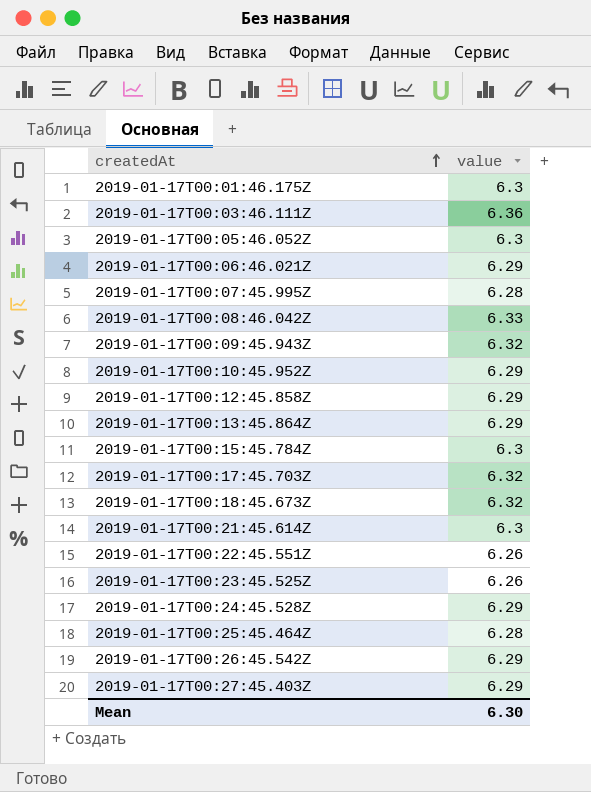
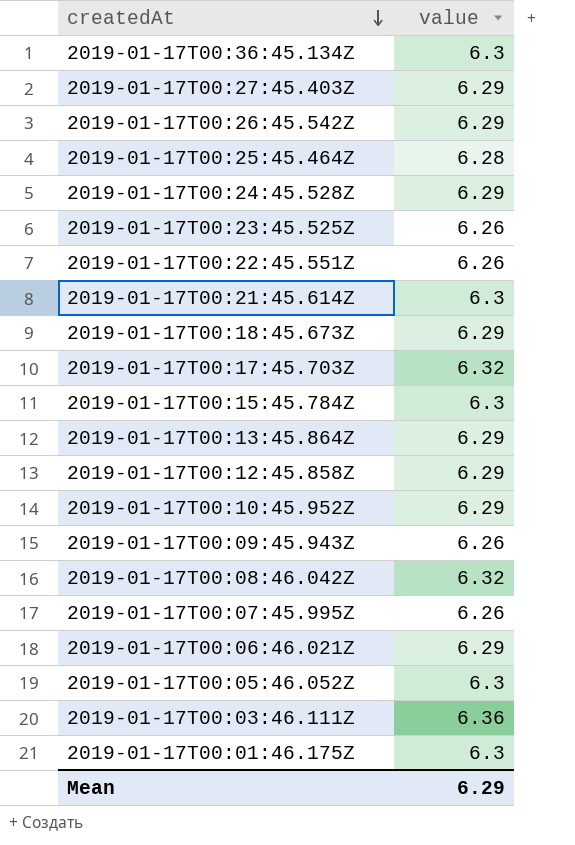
row order: createdAt ascending -> createdAt descending
row 2019-01-17T00:36:45.134Z: none -> 6.3
2019-01-17T00:18:45.673Z | value: 6.32 -> 6.29
2019-01-17T00:09:45.943Z | value: 6.32 -> 6.26
2019-01-17T00:08:46.042Z | value: 6.33 -> 6.32
2019-01-17T00:07:45.995Z | value: 6.28 -> 6.26
Mean | value: 6.30 -> 6.29

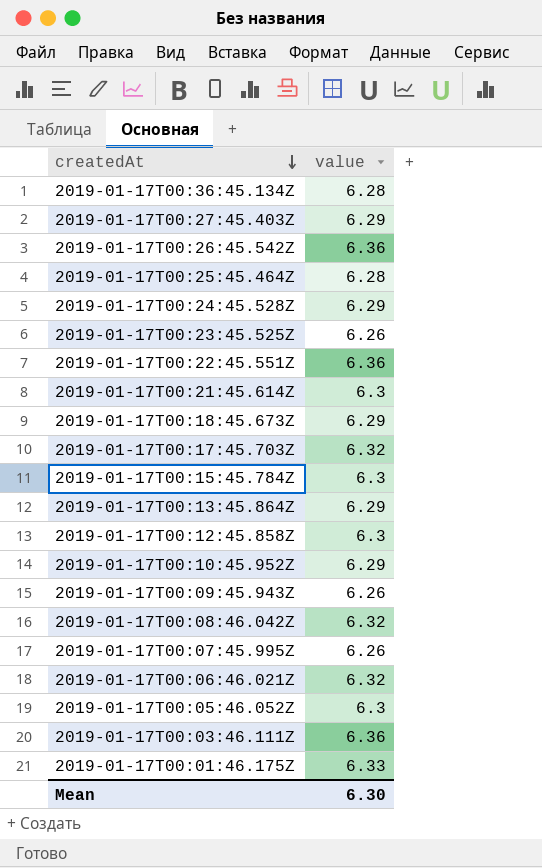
2019-01-17T00:36:45.134Z | value: 6.3 -> 6.28
2019-01-17T00:26:45.542Z | value: 6.29 -> 6.36
2019-01-17T00:22:45.551Z | value: 6.26 -> 6.36
2019-01-17T00:12:45.858Z | value: 6.29 -> 6.3
2019-01-17T00:06:46.021Z | value: 6.29 -> 6.32
2019-01-17T00:01:46.175Z | value: 6.3 -> 6.33
Mean | value: 6.29 -> 6.30

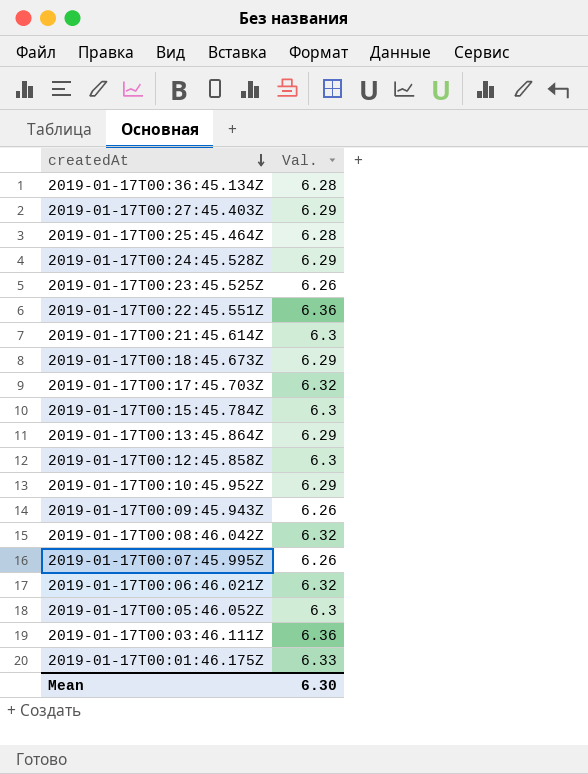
column name: value -> Val.
row 2019-01-17T00:26:45.542Z: 6.36 -> none

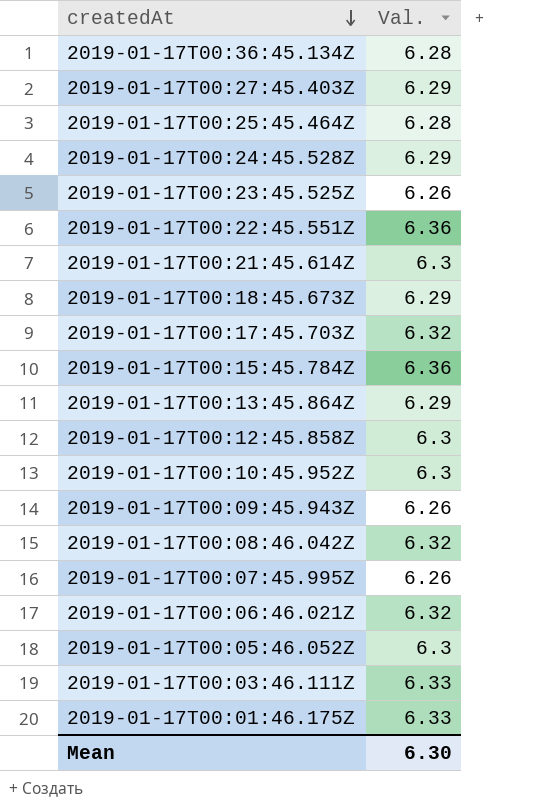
2019-01-17T00:15:45.784Z | Val.: 6.3 -> 6.36
2019-01-17T00:10:45.952Z | Val.: 6.29 -> 6.3
2019-01-17T00:03:46.111Z | Val.: 6.36 -> 6.33

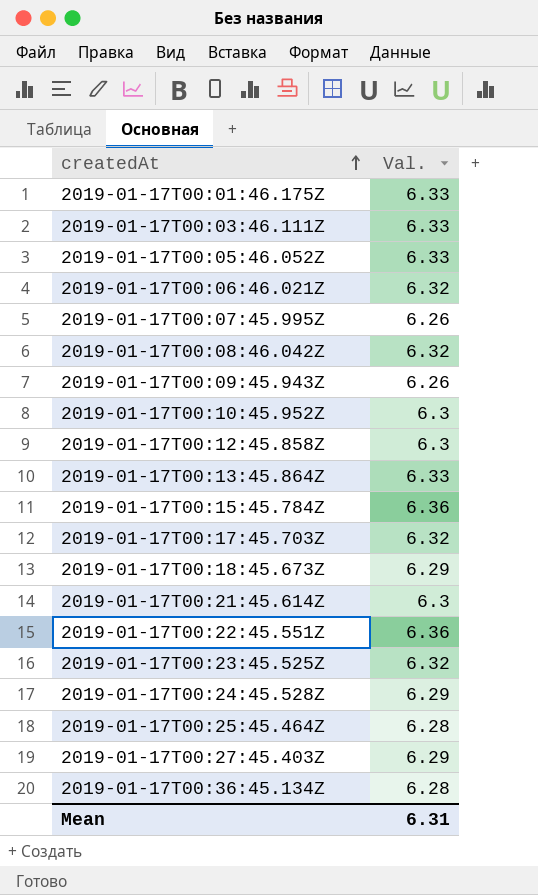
row order: createdAt descending -> createdAt ascending
2019-01-17T00:05:46.052Z | Val.: 6.3 -> 6.33
2019-01-17T00:13:45.864Z | Val.: 6.29 -> 6.33
2019-01-17T00:23:45.525Z | Val.: 6.26 -> 6.32
Mean | Val.: 6.30 -> 6.31

